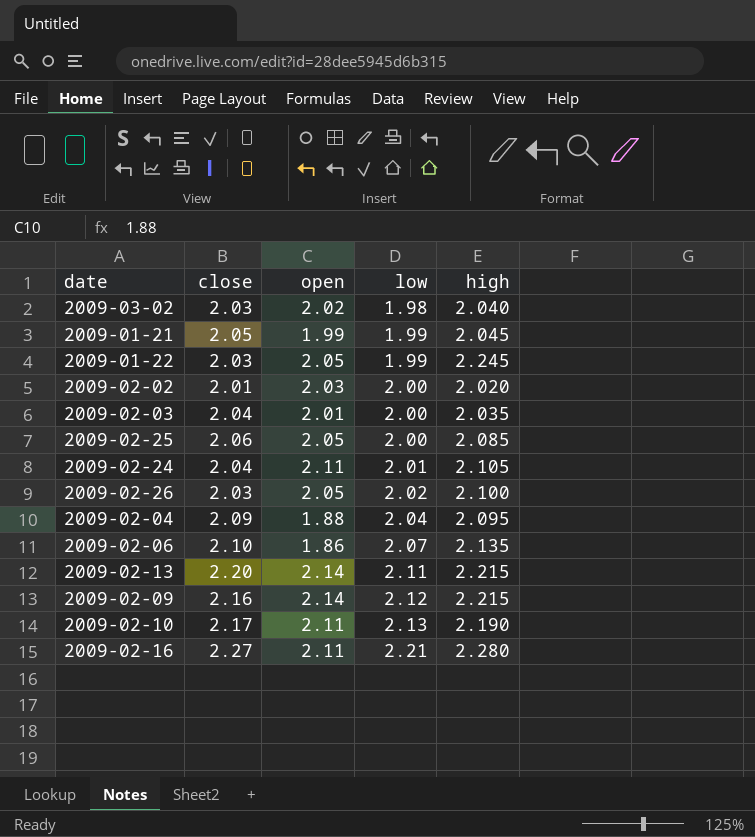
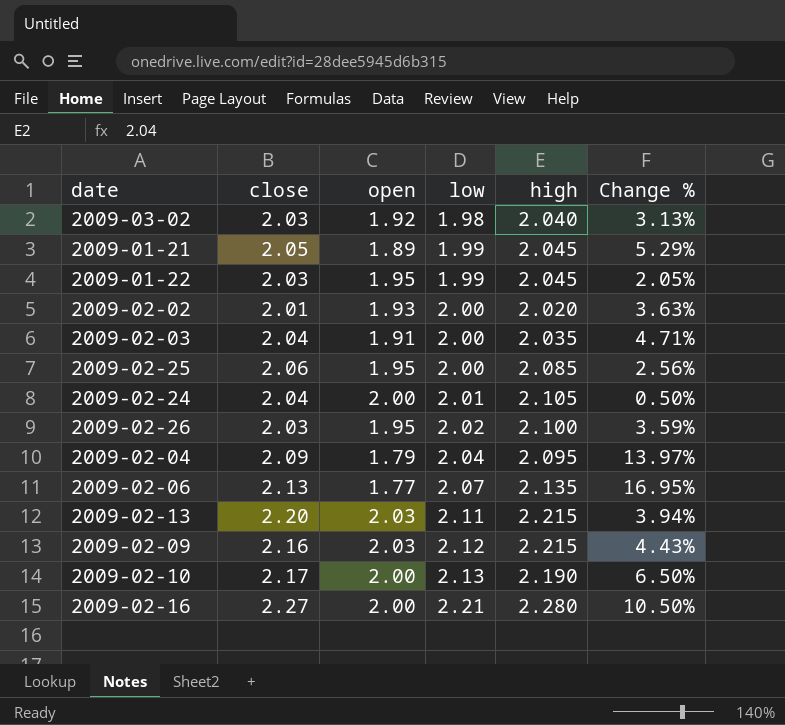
column Change % | formula: none -> ([low] - [open]) / [open]
2009-03-02 | open: 2.02 -> 1.92
2009-01-21 | open: 1.99 -> 1.89
2009-01-22 | open: 2.05 -> 1.95
2009-01-22 | high: 2.245 -> 2.045
2009-02-02 | open: 2.03 -> 1.93
2009-02-03 | open: 2.01 -> 1.91
2009-02-25 | open: 2.05 -> 1.95
2009-02-24 | open: 2.11 -> 2.00
2009-02-26 | open: 2.05 -> 1.95
2009-02-04 | open: 1.88 -> 1.79
2009-02-06 | close: 2.10 -> 2.13
2009-02-06 | open: 1.86 -> 1.77
2009-02-13 | open: 2.14 -> 2.03
2009-02-09 | open: 2.14 -> 2.03
2009-02-10 | open: 2.11 -> 2.00
2009-02-16 | open: 2.11 -> 2.00

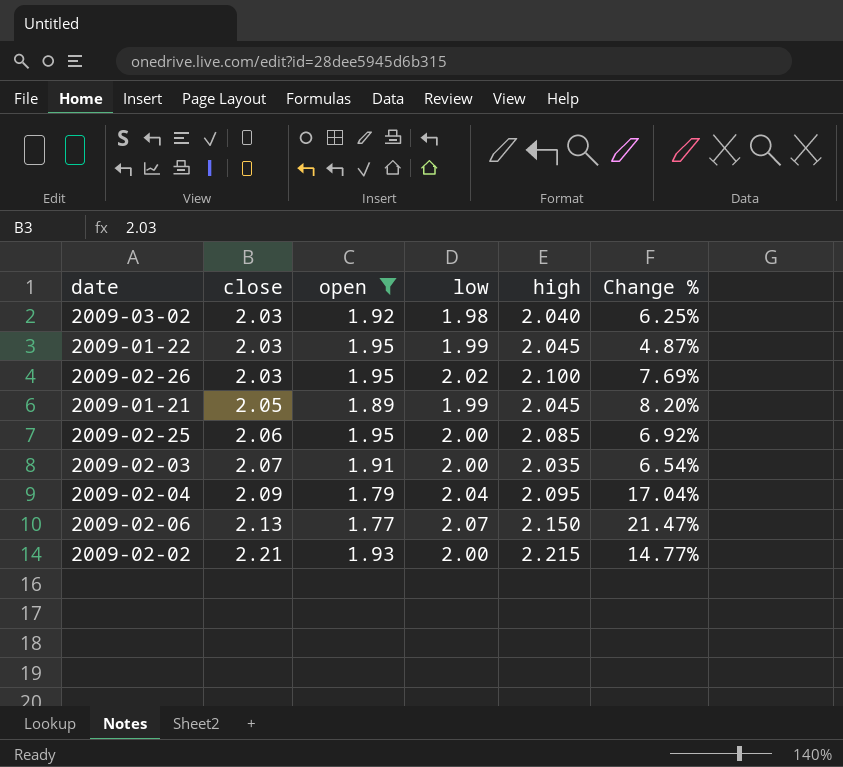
filter: none -> open <= 1.95
row order: low ascending -> close ascending
column Change % | formula: ([low] - [open]) / [open] -> ([high] - [open]) / [open]
2009-02-03 | close: 2.04 -> 2.07
2009-02-06 | high: 2.135 -> 2.150
2009-02-02 | close: 2.01 -> 2.21
2009-02-02 | high: 2.020 -> 2.215

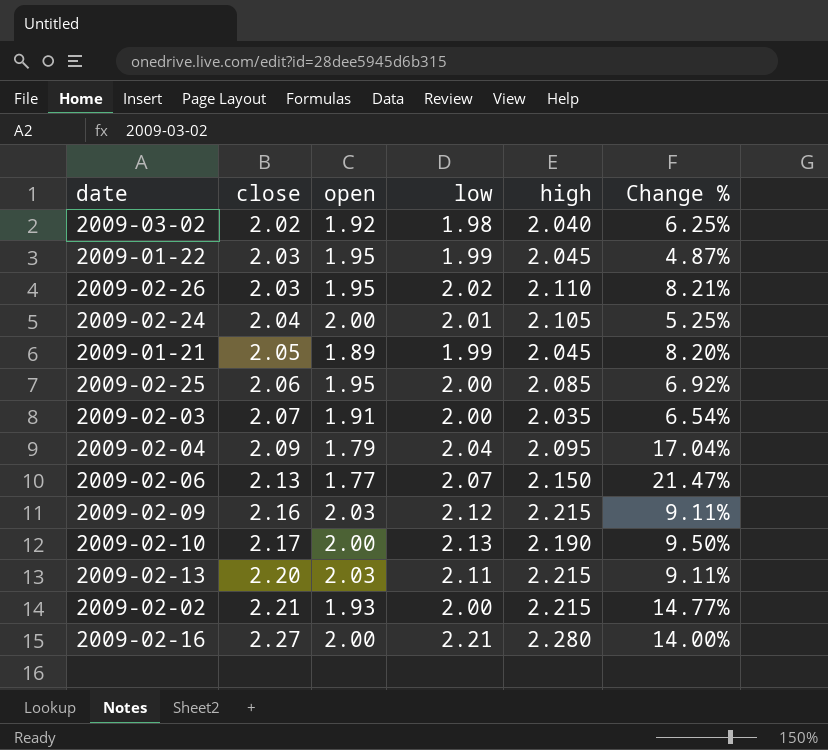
filter: open <= 1.95 -> none
2009-03-02 | close: 2.03 -> 2.02
2009-02-26 | high: 2.100 -> 2.110
2009-02-26 | Change %: 7.69% -> 8.21%

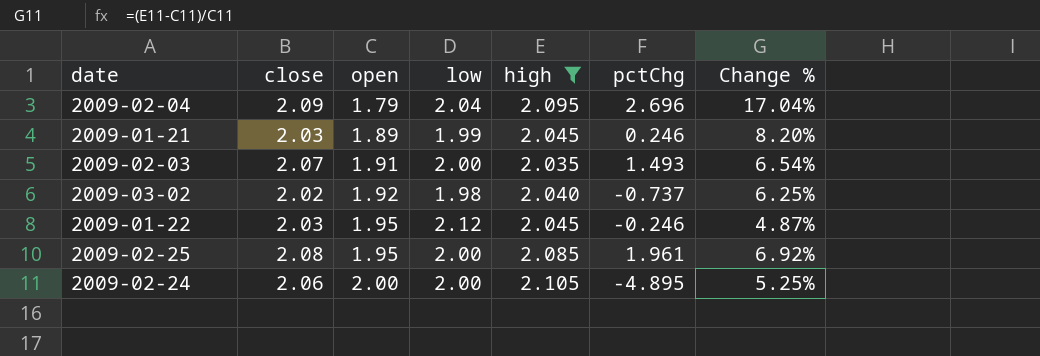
filter: none -> high <= 2.105
row order: close ascending -> open ascending
column pctChg | position: none -> 6
2009-01-21 | close: 2.05 -> 2.03
2009-01-22 | low: 1.99 -> 2.12
2009-02-25 | close: 2.06 -> 2.08
2009-02-24 | close: 2.04 -> 2.06
2009-02-24 | low: 2.01 -> 2.00

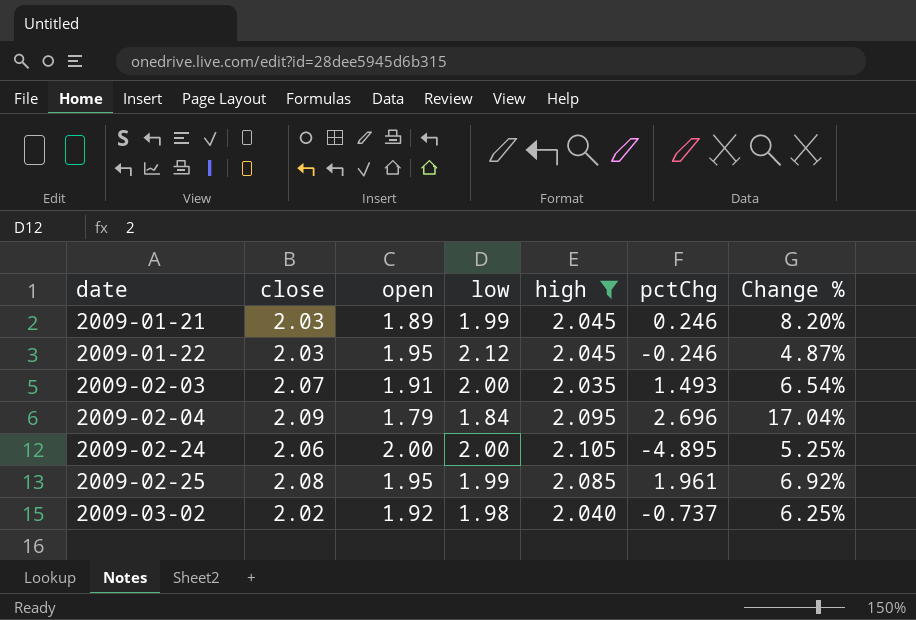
row order: open ascending -> date ascending
2009-02-04 | low: 2.04 -> 1.84
2009-02-25 | low: 2.00 -> 1.99

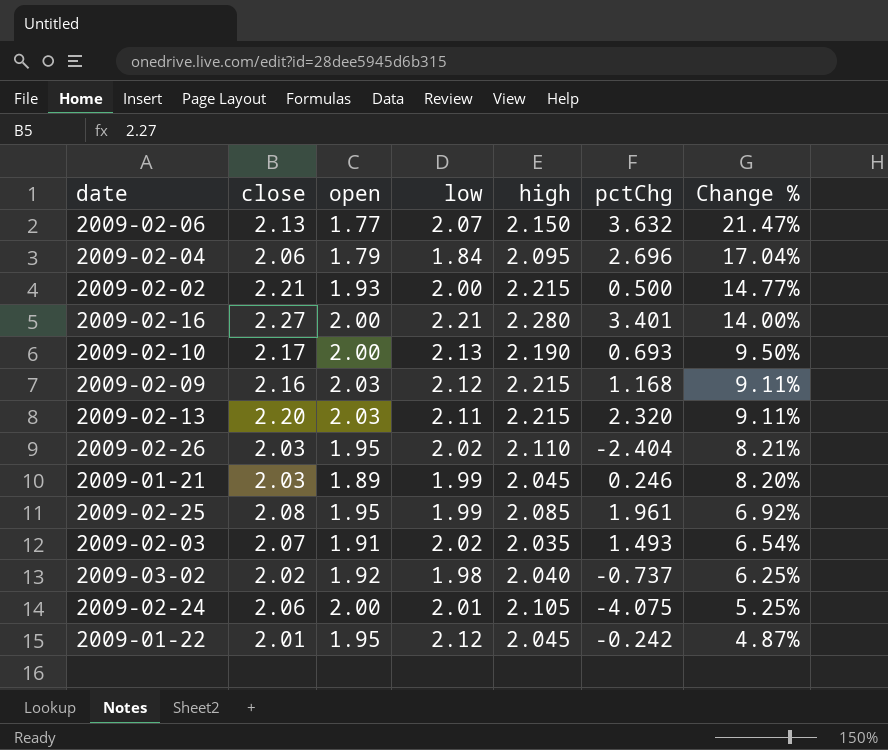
filter: high <= 2.105 -> none
row order: date ascending -> Change % descending
2009-02-04 | close: 2.09 -> 2.06
2009-02-03 | low: 2.00 -> 2.02
2009-02-24 | low: 2.00 -> 2.01
2009-02-24 | pctChg: -4.895 -> -4.075
2009-01-22 | close: 2.03 -> 2.01
2009-01-22 | pctChg: -0.246 -> -0.242

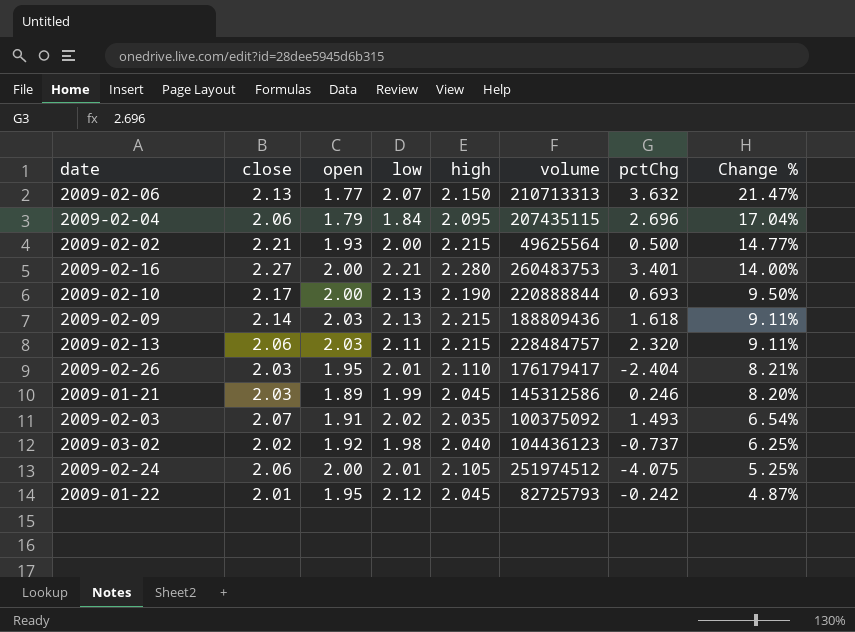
column volume | position: none -> 6
row 2009-02-25: 2.08 | 1.95 | 1.99 | 2.085 | 1.961 | 6.92% -> none
2009-02-09 | close: 2.16 -> 2.14
2009-02-09 | low: 2.12 -> 2.13
2009-02-09 | pctChg: 1.168 -> 1.618
2009-02-13 | close: 2.20 -> 2.06
2009-02-26 | low: 2.02 -> 2.01

